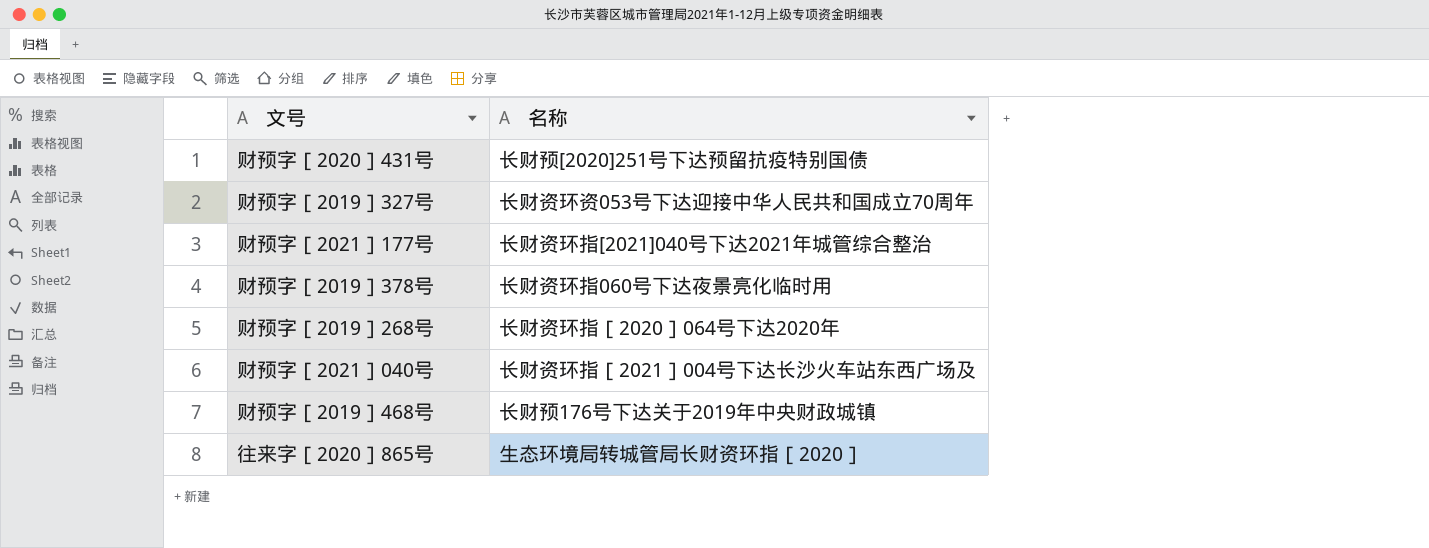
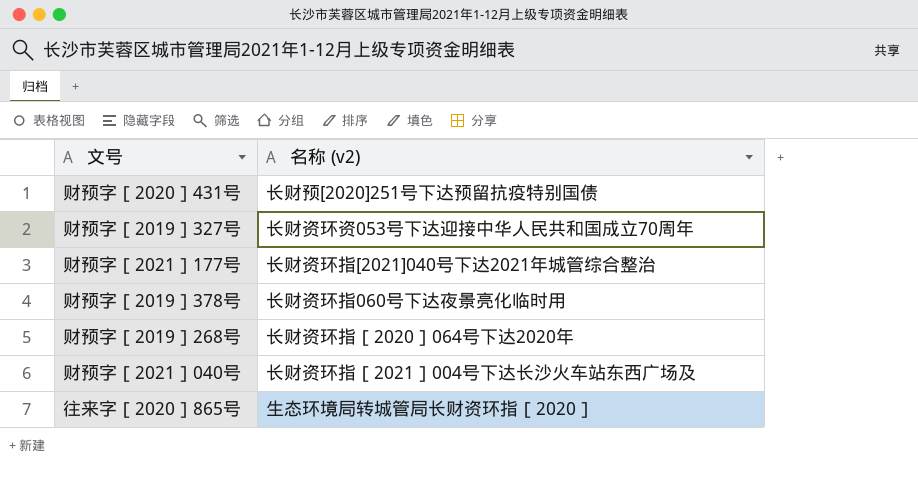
column name: 名称 -> 名称 (v2)
row 财预字［2019］468号: 长财预176号下达关于2019年中央财政城镇 -> none

